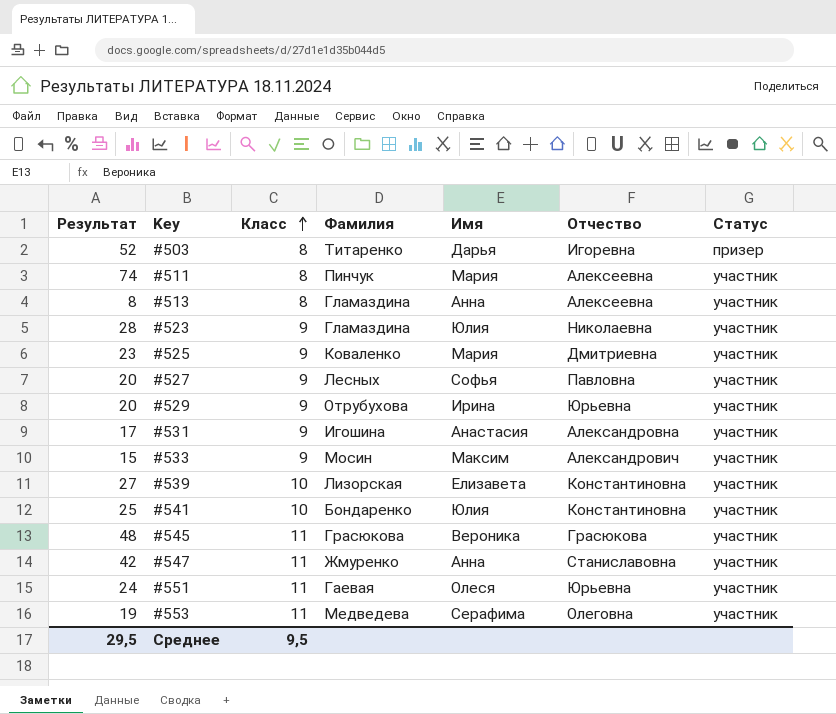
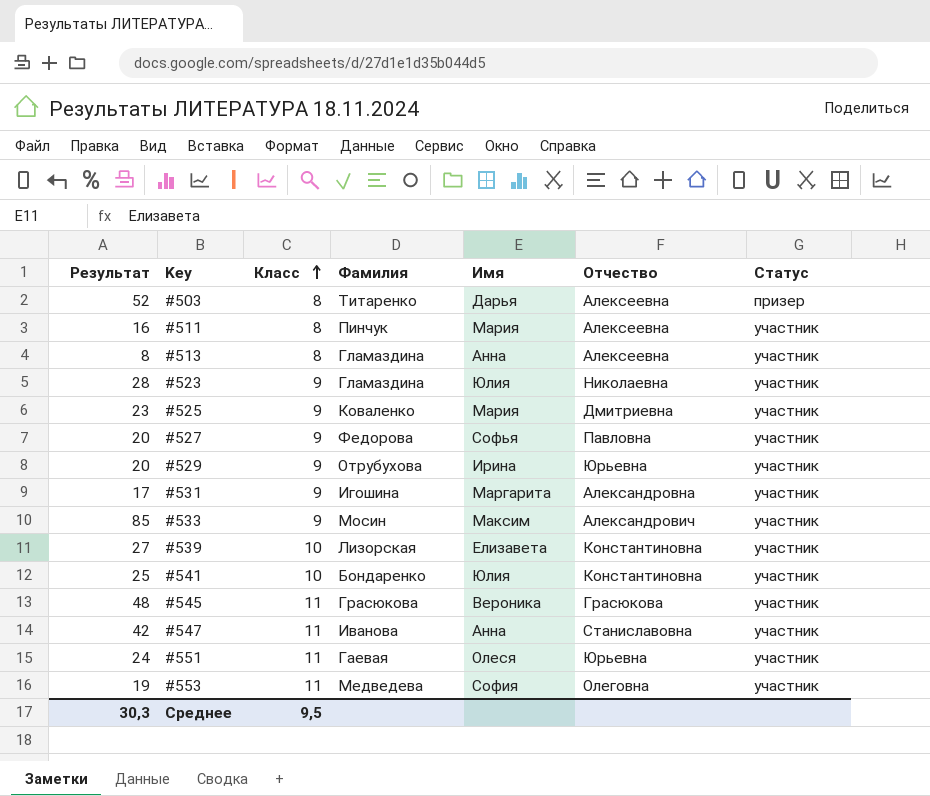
#503 | Отчество: Игоревна -> Алексеевна
#511 | Результат: 74 -> 16
#527 | Фамилия: Лесных -> Федорова
#531 | Имя: Анастасия -> Маргарита
#533 | Результат: 15 -> 85
#547 | Фамилия: Жмуренко -> Иванова
#553 | Имя: Серафима -> София
Среднее | Результат: 29,5 -> 30,3

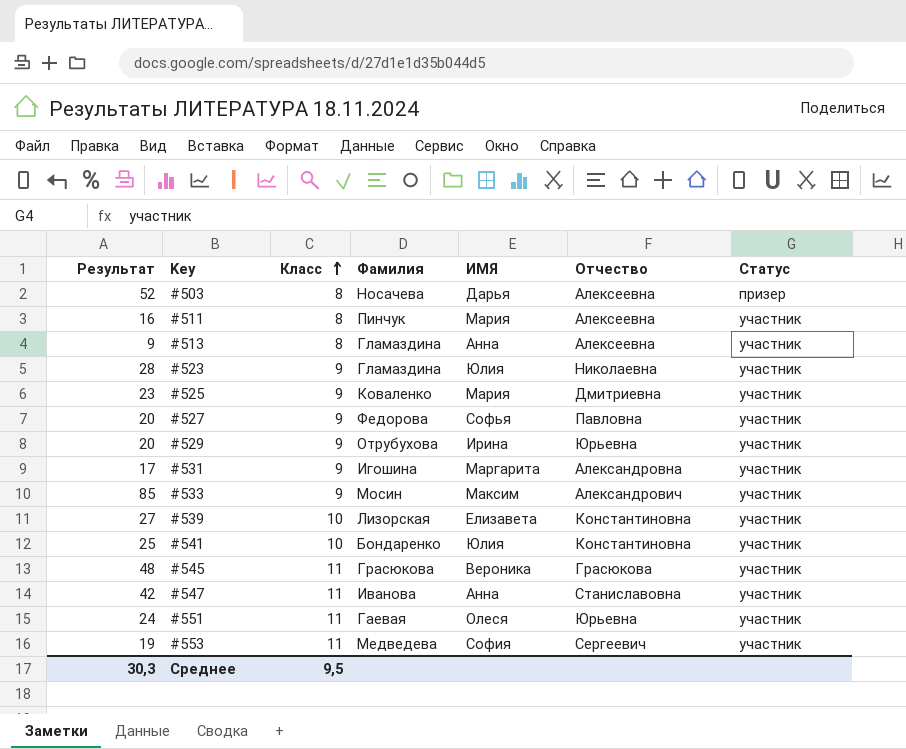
column name: Имя -> ИМЯ
#503 | Фамилия: Титаренко -> Носачева
#513 | Результат: 8 -> 9
#553 | Отчество: Олеговна -> Сергеевич

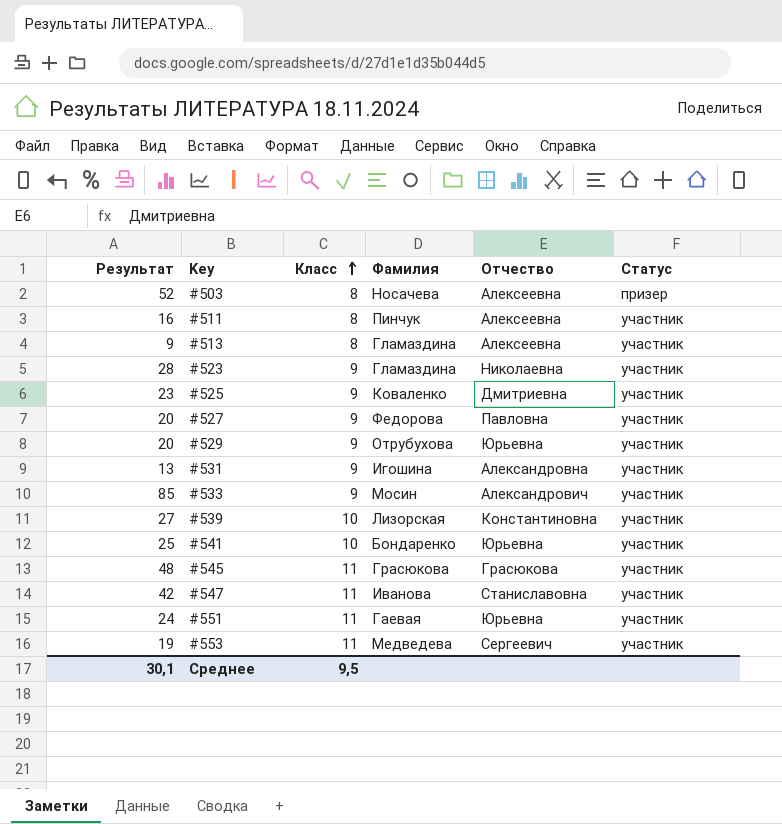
column ИМЯ | position: 5 -> none
#531 | Результат: 17 -> 13
#541 | Отчество: Константиновна -> Юрьевна
Среднее | Результат: 30,3 -> 30,1

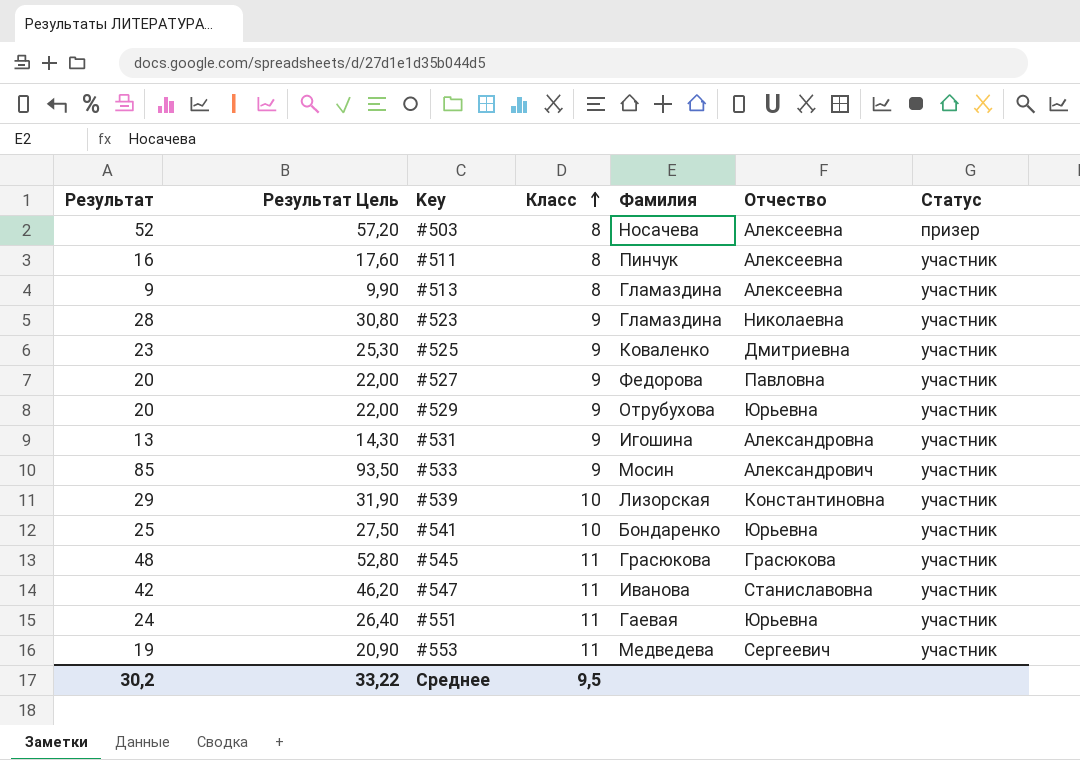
column Результат Цель | formula: none -> [Результат] * 1,1
#539 | Результат: 27 -> 29
Среднее | Результат: 30,1 -> 30,2

